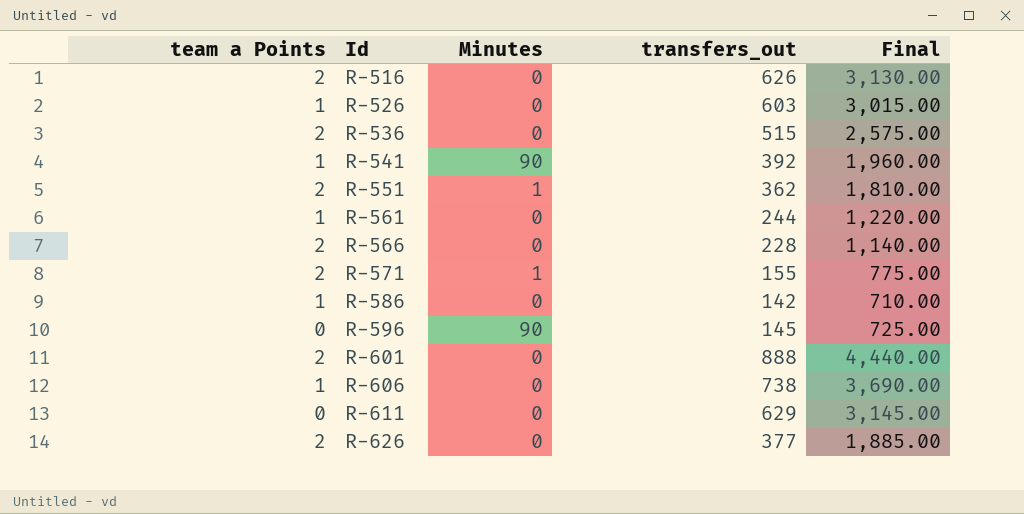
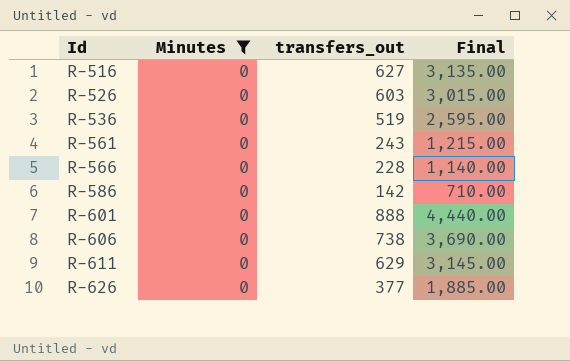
filter: none -> Minutes = 0
column team a Points | position: 1 -> none
R-516 | transfers_out: 626 -> 627
R-516 | Final: 3,130.00 -> 3,135.00
R-536 | transfers_out: 515 -> 519
R-536 | Final: 2,575.00 -> 2,595.00
R-561 | transfers_out: 244 -> 243
R-561 | Final: 1,220.00 -> 1,215.00

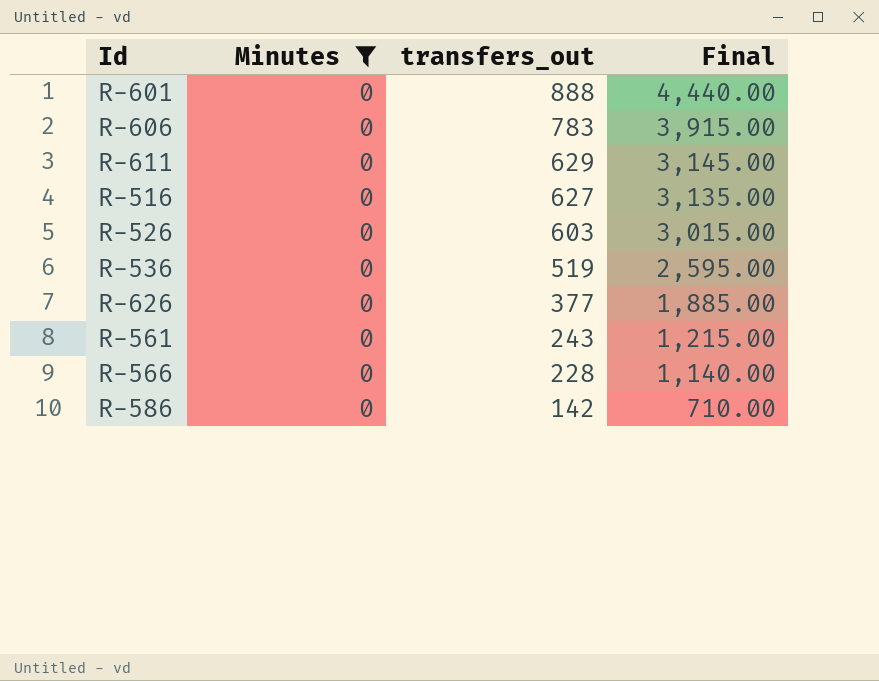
row order: Id ascending -> transfers_out descending
R-606 | transfers_out: 738 -> 783
R-606 | Final: 3,690.00 -> 3,915.00

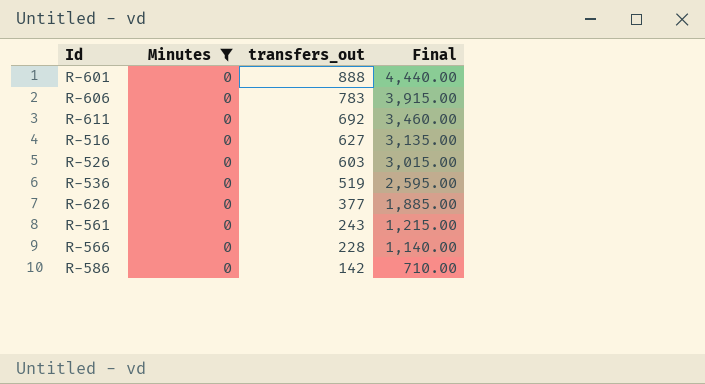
R-611 | transfers_out: 629 -> 692
R-611 | Final: 3,145.00 -> 3,460.00

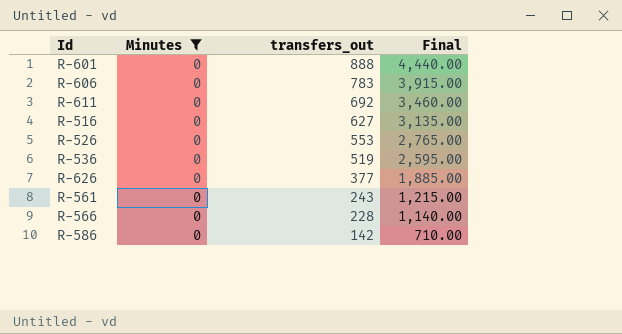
R-526 | transfers_out: 603 -> 553
R-526 | Final: 3,015.00 -> 2,765.00

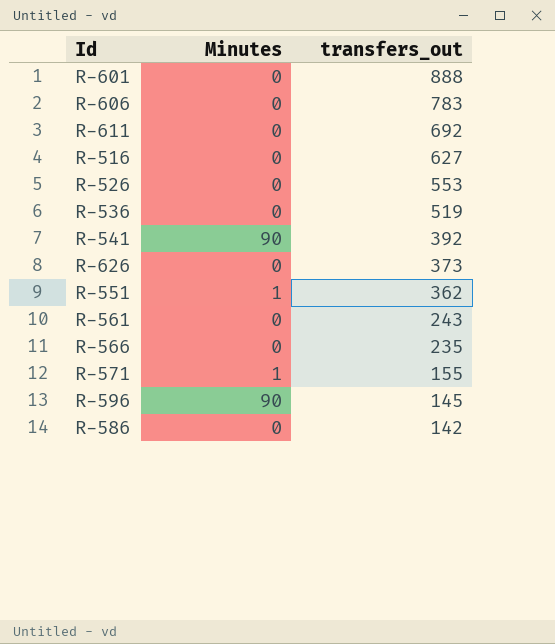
filter: Minutes = 0 -> none
column Final | formula: [transfers_out] * 5 -> none
R-626 | transfers_out: 377 -> 373
R-566 | transfers_out: 228 -> 235

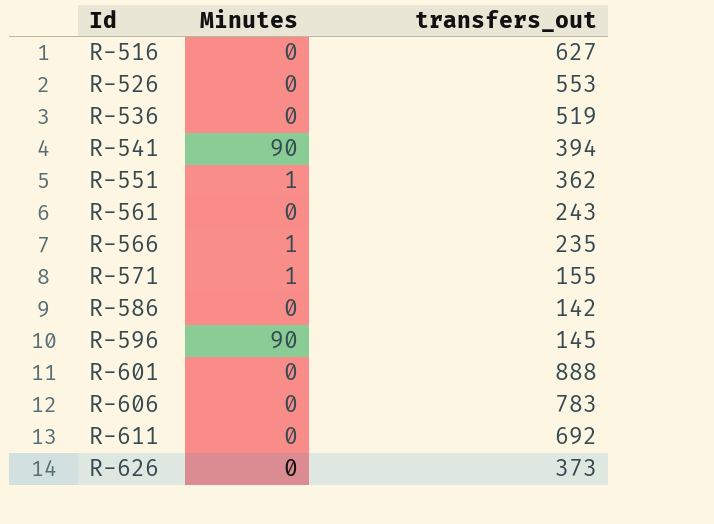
row order: transfers_out descending -> Id ascending
R-541 | transfers_out: 392 -> 394
R-566 | Minutes: 0 -> 1

